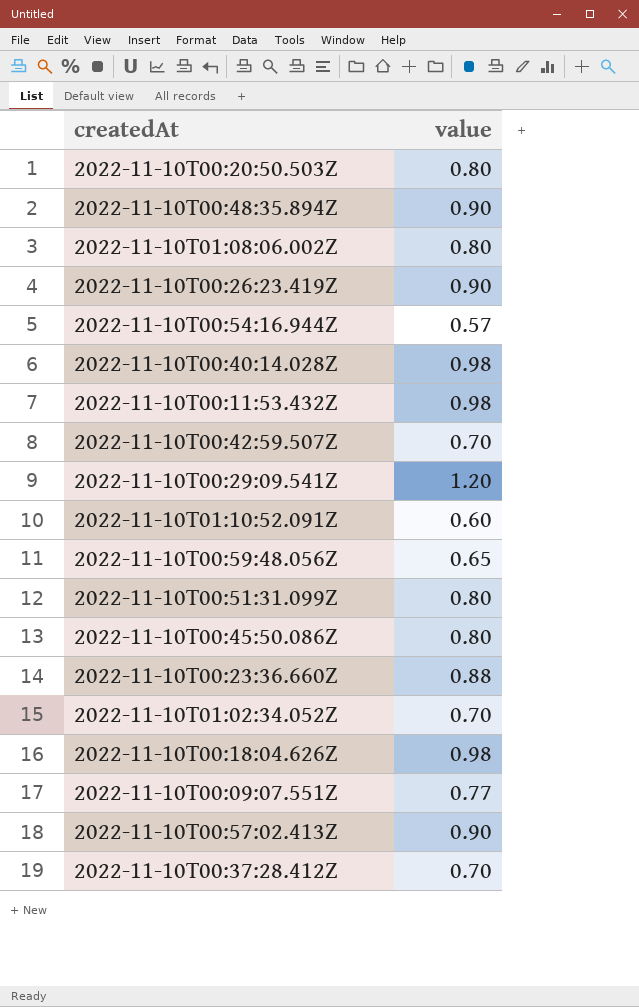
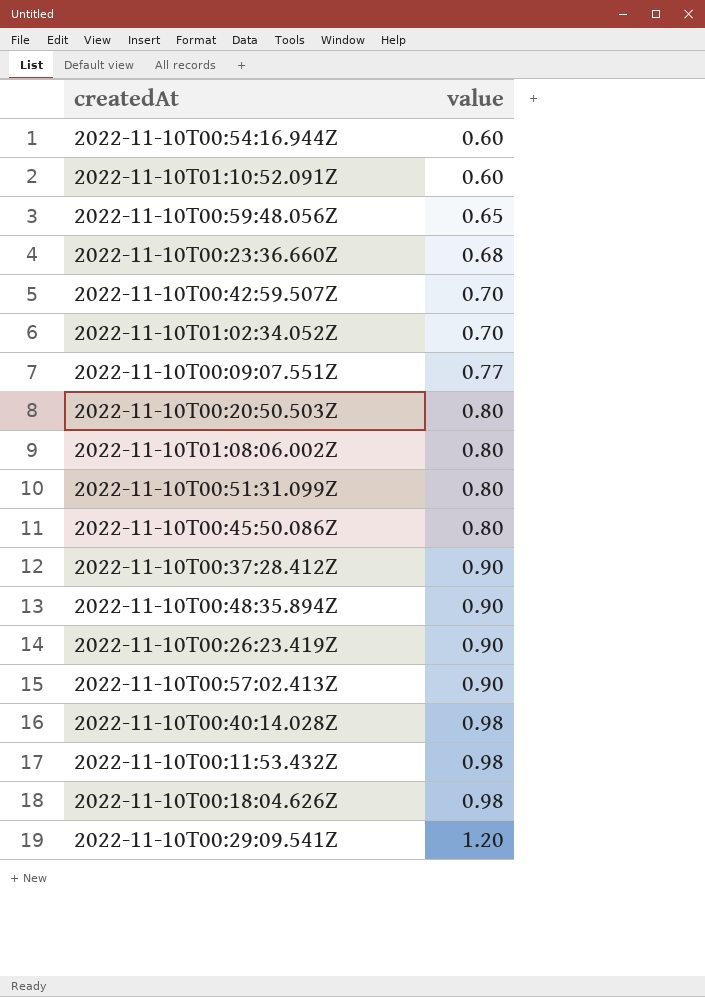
row order: none -> value ascending
2022-11-10T00:54:16.944Z | value: 0.57 -> 0.60
2022-11-10T00:23:36.660Z | value: 0.88 -> 0.68
2022-11-10T00:37:28.412Z | value: 0.70 -> 0.90

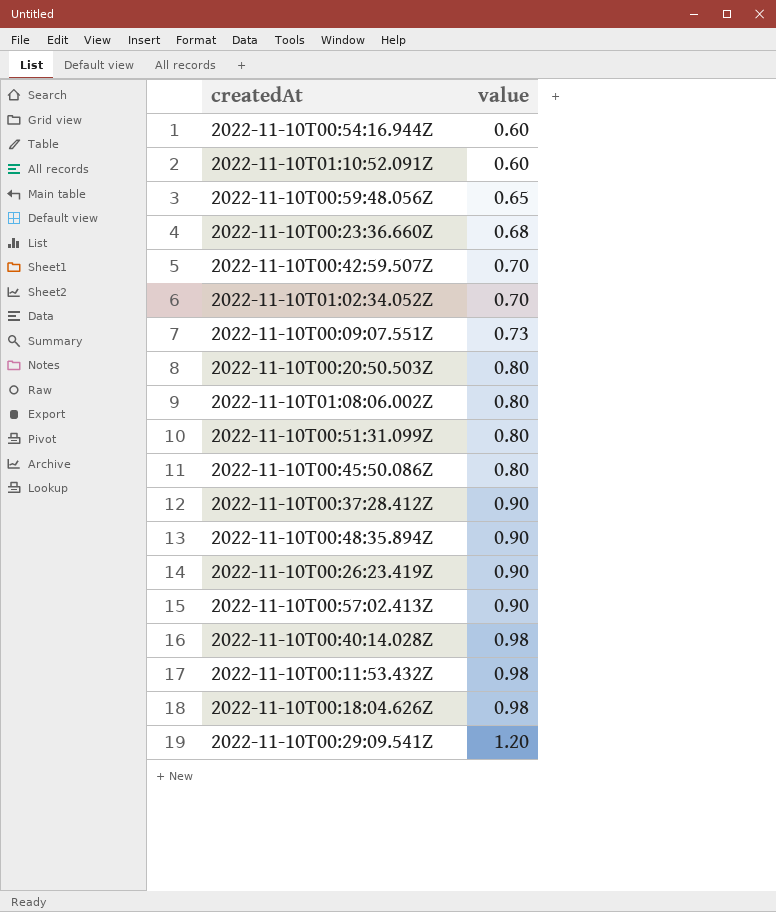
2022-11-10T00:09:07.551Z | value: 0.77 -> 0.73

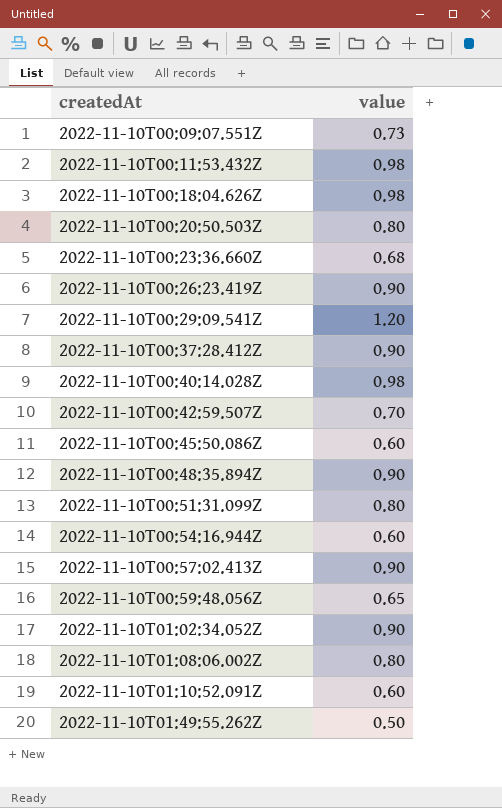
row order: value ascending -> createdAt ascending
2022-11-10T00:45:50.086Z | value: 0.80 -> 0.60
2022-11-10T01:02:34.052Z | value: 0.70 -> 0.90
row 2022-11-10T01:49:55.262Z: none -> 0.50

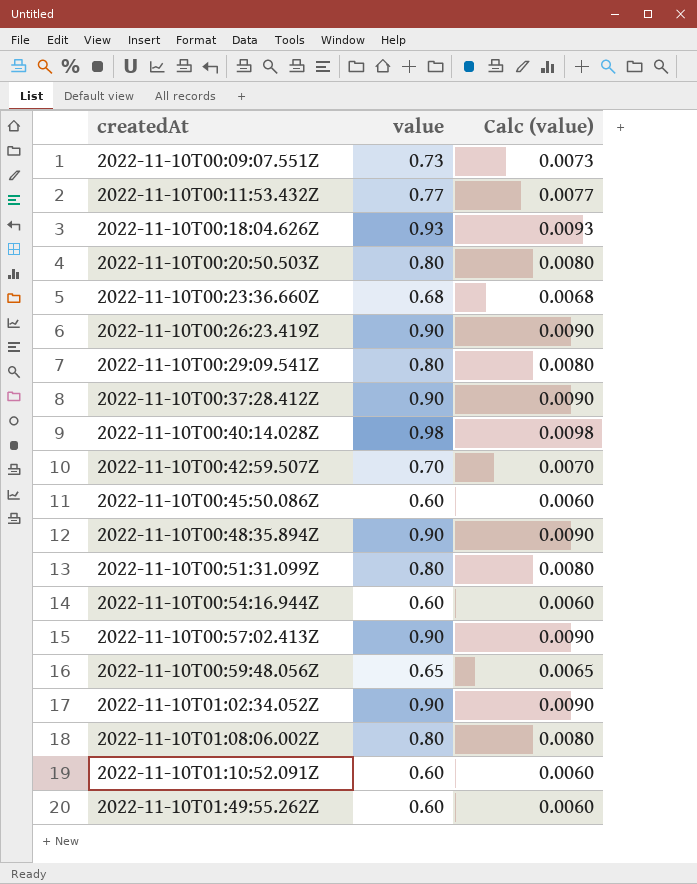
column Calc (value) | formula: none -> [value] * 0.01
2022-11-10T00:11:53.432Z | value: 0.98 -> 0.77
2022-11-10T00:18:04.626Z | value: 0.98 -> 0.93
2022-11-10T00:29:09.541Z | value: 1.20 -> 0.80
2022-11-10T01:49:55.262Z | value: 0.50 -> 0.60

